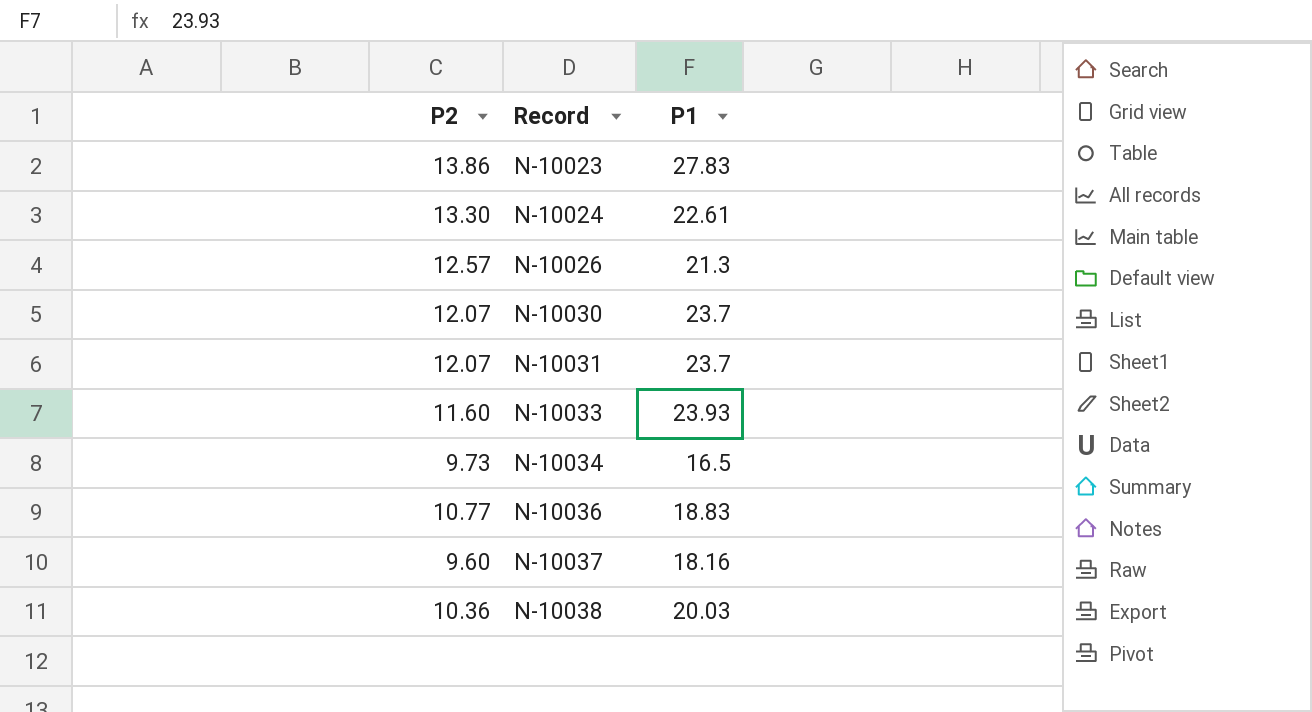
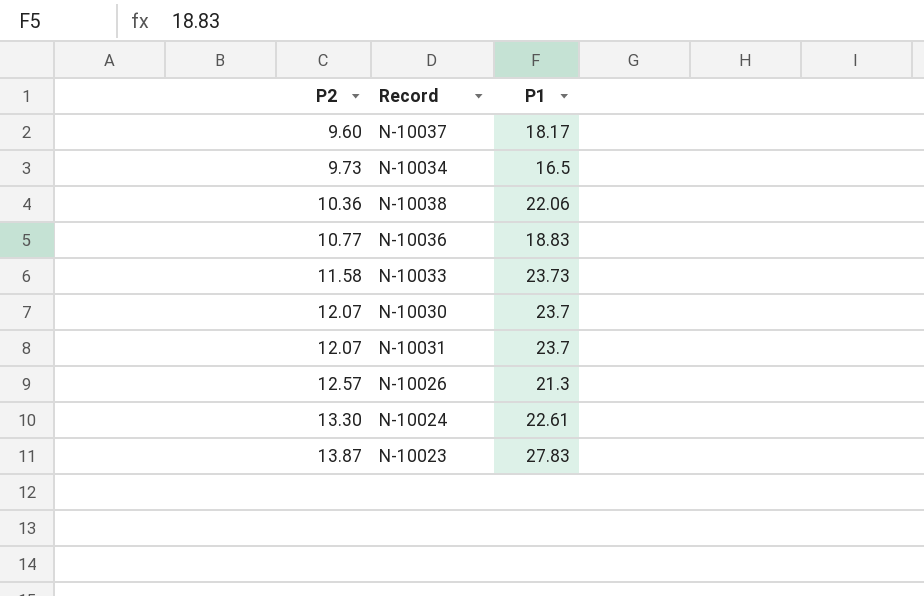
row order: Record ascending -> P2 ascending
N-10037 | P1: 18.16 -> 18.17
N-10038 | P1: 20.03 -> 22.06
N-10033 | P2: 11.60 -> 11.58
N-10033 | P1: 23.93 -> 23.73
N-10023 | P2: 13.86 -> 13.87

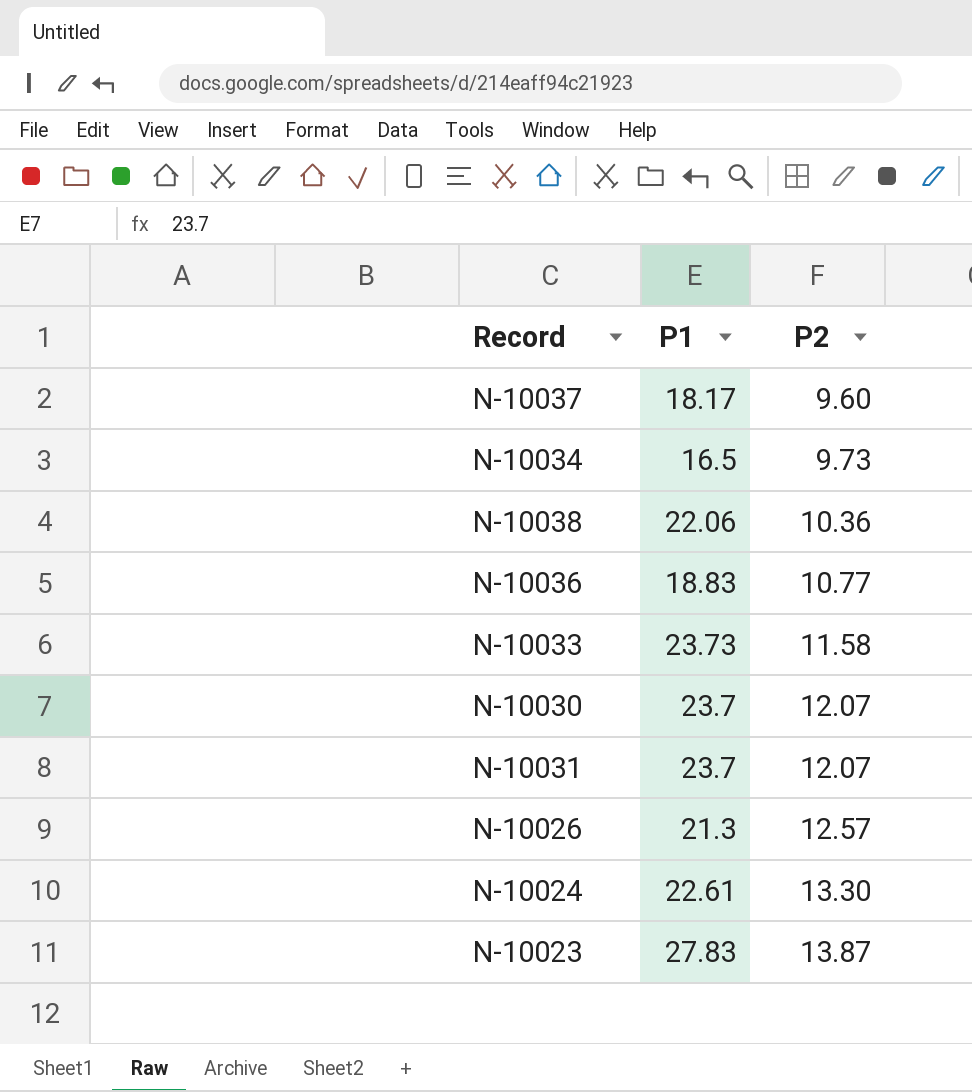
column P2 | position: 1 -> 3

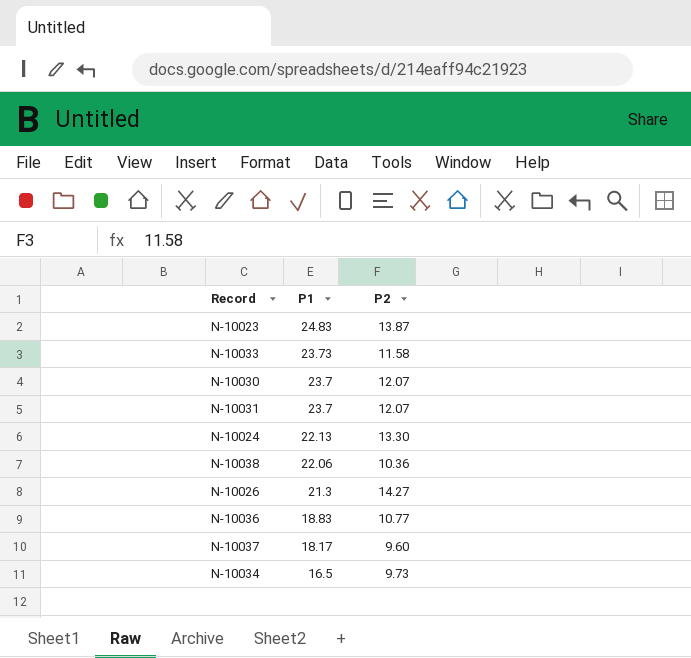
row order: P2 ascending -> P1 descending
N-10023 | P1: 27.83 -> 24.83
N-10024 | P1: 22.61 -> 22.13
N-10026 | P2: 12.57 -> 14.27

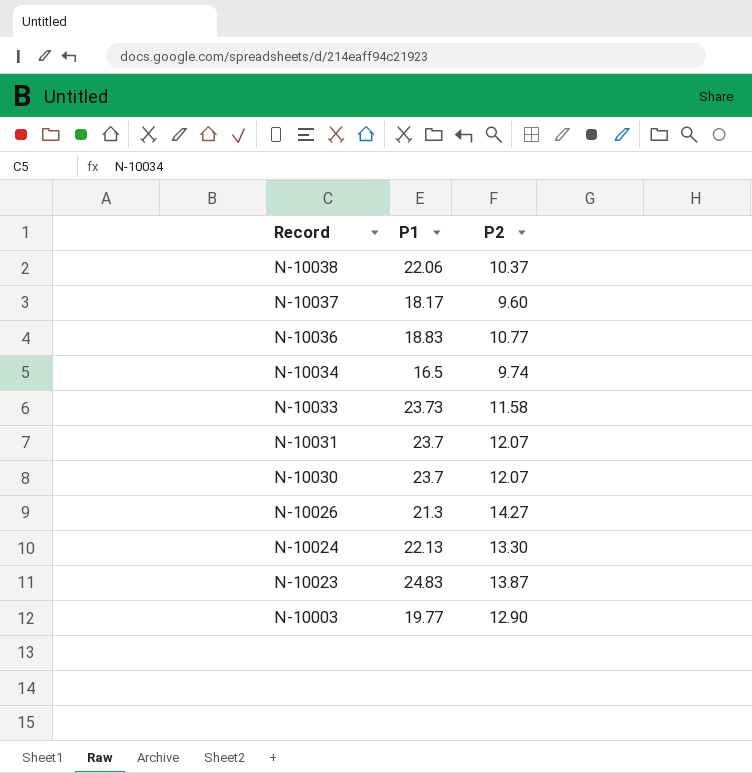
row order: P1 descending -> Record descending
N-10038 | P2: 10.36 -> 10.37
N-10034 | P2: 9.73 -> 9.74
row N-10003: none -> 19.77 | 12.90

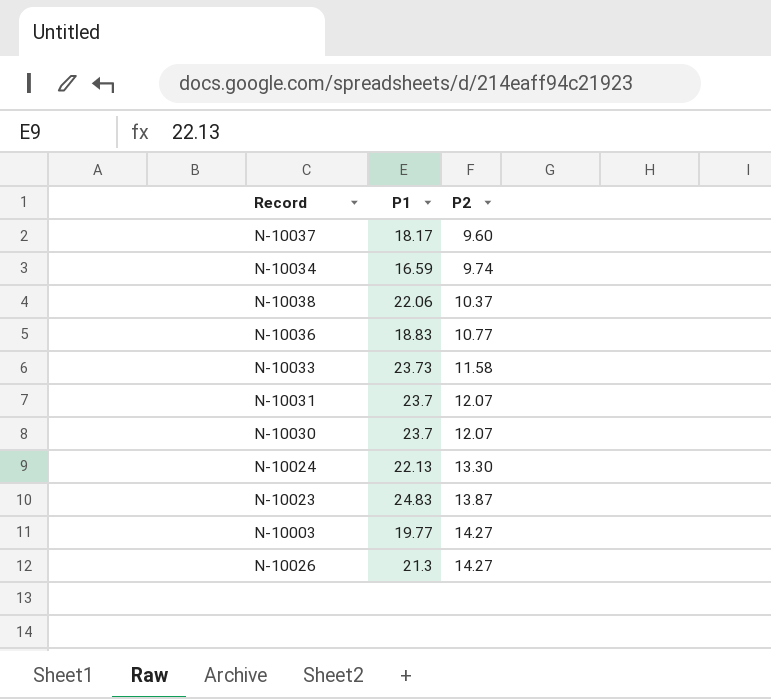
row order: Record descending -> P2 ascending
N-10034 | P1: 16.5 -> 16.59
N-10003 | P2: 12.90 -> 14.27

